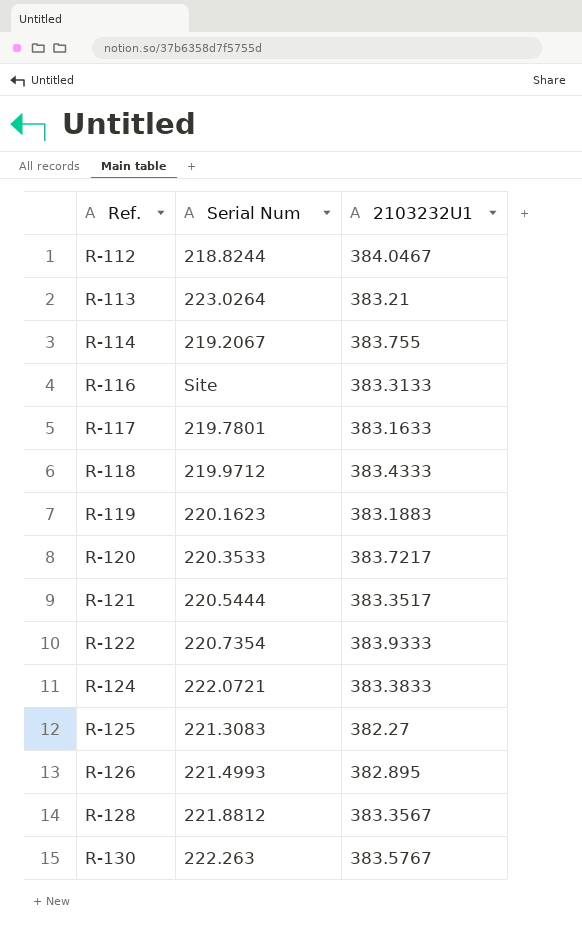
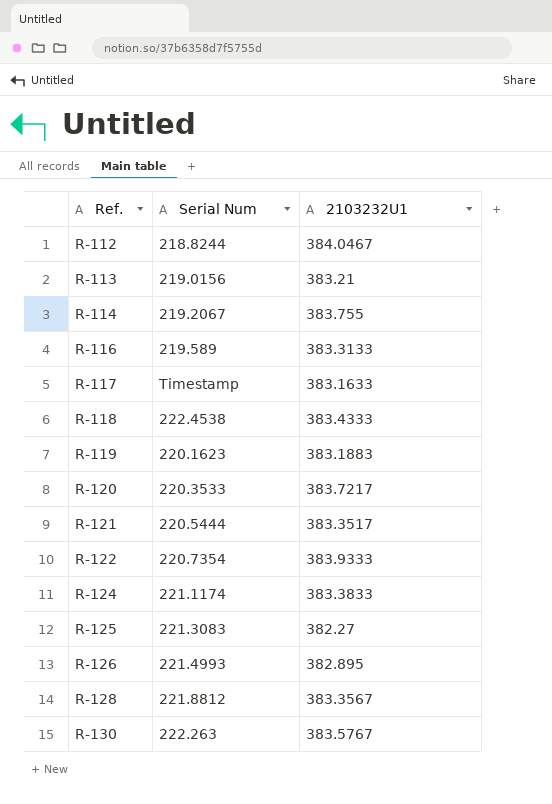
R-113 | Serial Num: 223.0264 -> 219.0156
R-116 | Serial Num: Site -> 219.589
R-117 | Serial Num: 219.7801 -> Timestamp
R-118 | Serial Num: 219.9712 -> 222.4538
R-124 | Serial Num: 222.0721 -> 221.1174

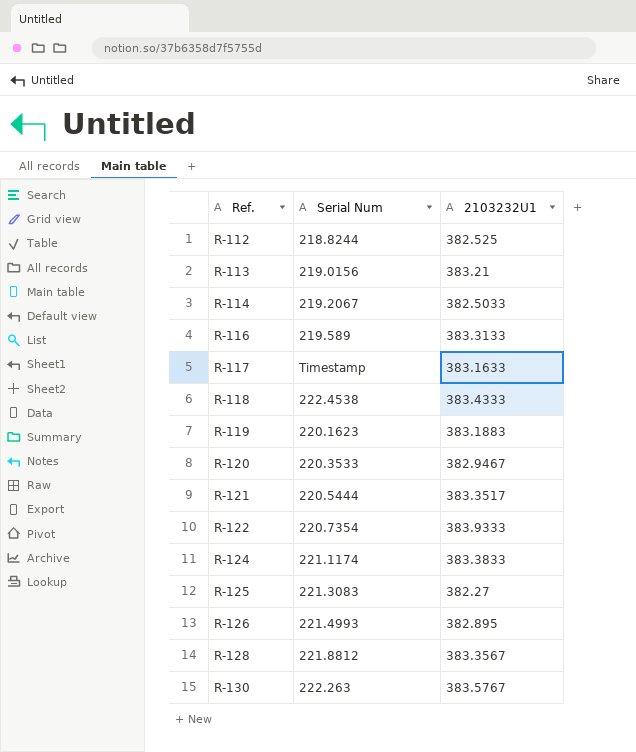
R-112 | 2103232U1: 384.0467 -> 382.525
R-114 | 2103232U1: 383.755 -> 382.5033
R-120 | 2103232U1: 383.7217 -> 382.9467

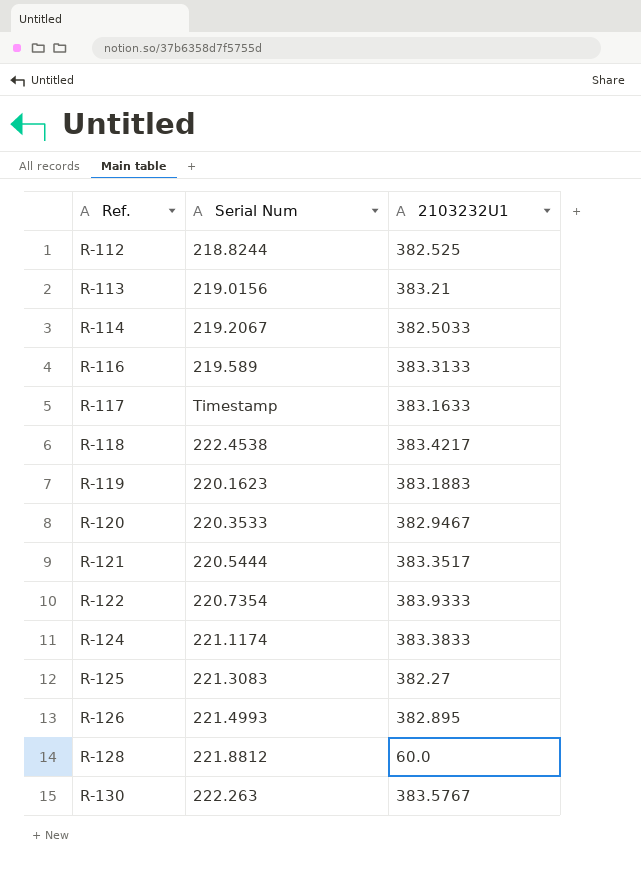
R-118 | 2103232U1: 383.4333 -> 383.4217
R-128 | 2103232U1: 383.3567 -> 60.0

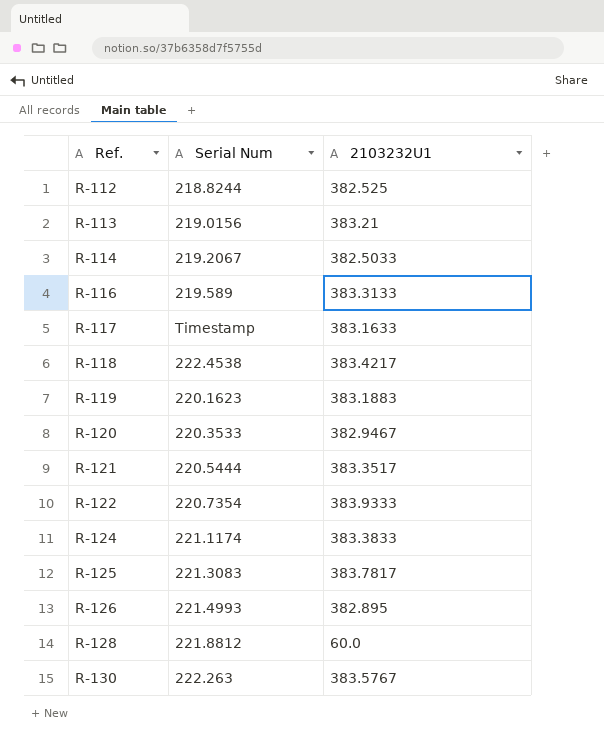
R-125 | 2103232U1: 382.27 -> 383.7817

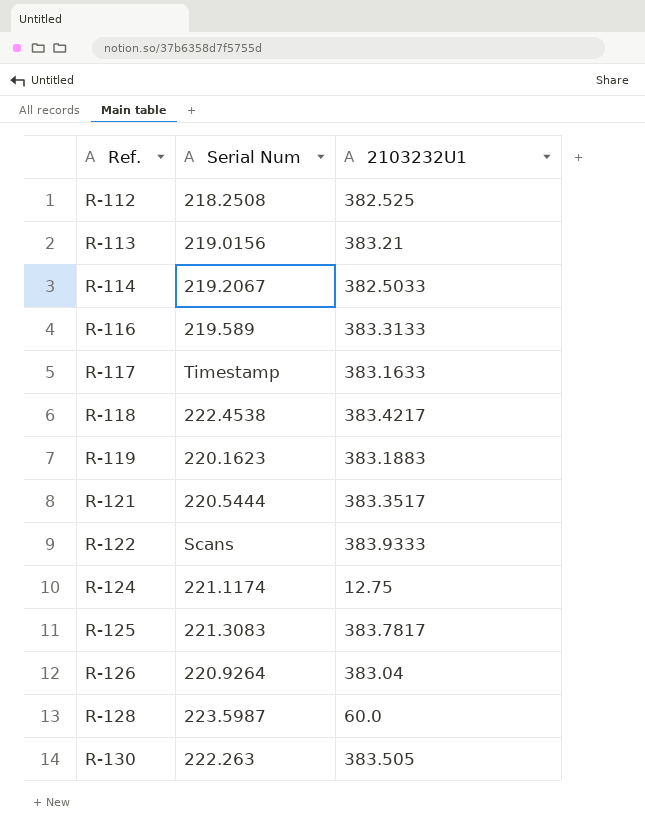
row R-120: 220.3533 | 382.9467 -> none
R-112 | Serial Num: 218.8244 -> 218.2508
R-122 | Serial Num: 220.7354 -> Scans
R-124 | 2103232U1: 383.3833 -> 12.75
R-126 | Serial Num: 221.4993 -> 220.9264
R-126 | 2103232U1: 382.895 -> 383.04
R-128 | Serial Num: 221.8812 -> 223.5987
R-130 | 2103232U1: 383.5767 -> 383.505

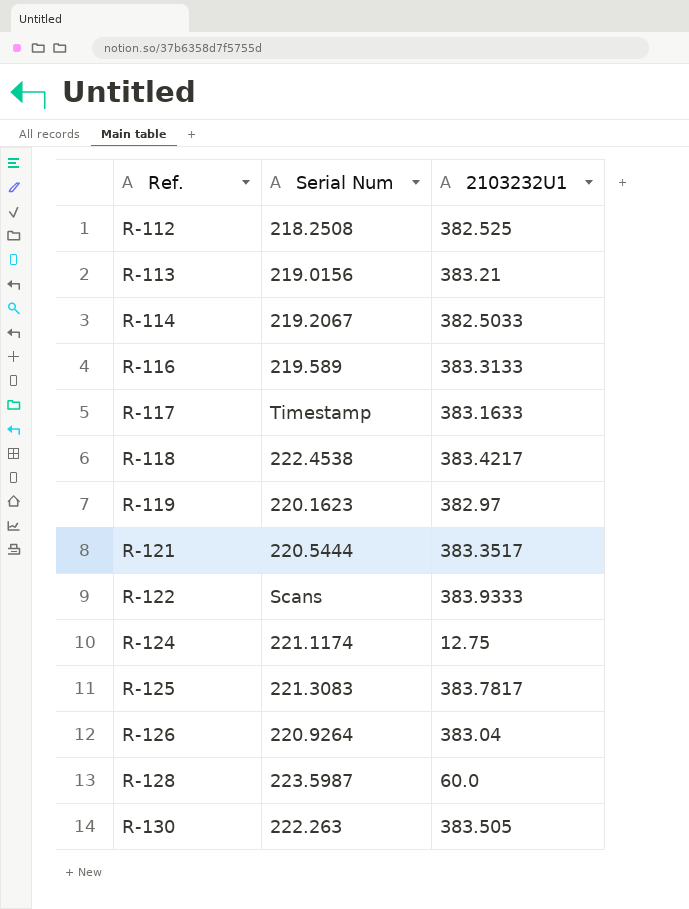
R-119 | 2103232U1: 383.1883 -> 382.97

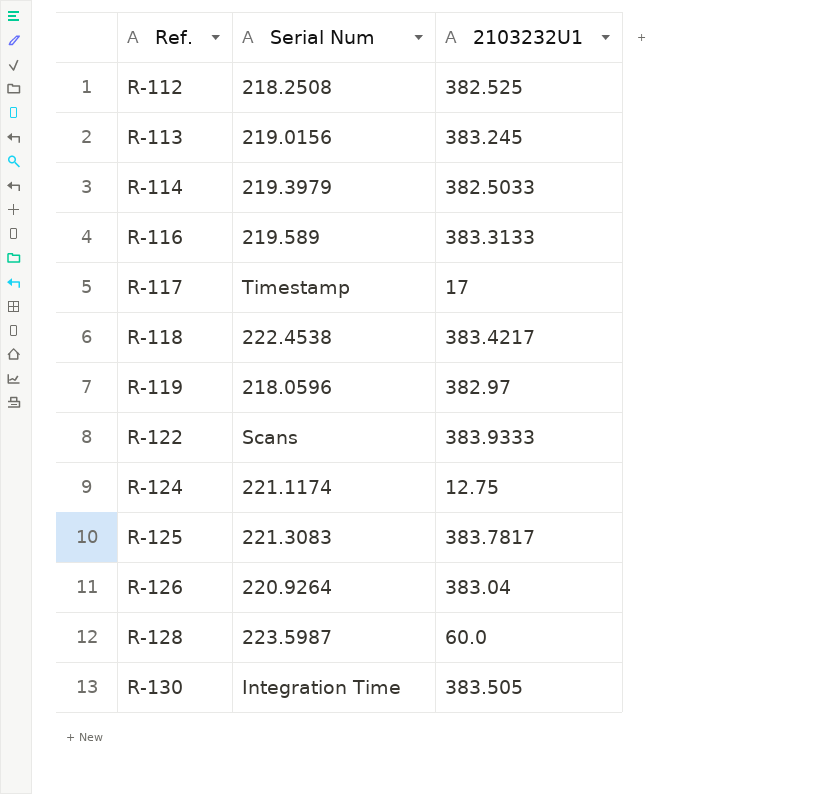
row R-121: 220.5444 | 383.3517 -> none
R-113 | 2103232U1: 383.21 -> 383.245
R-114 | Serial Num: 219.2067 -> 219.3979
R-117 | 2103232U1: 383.1633 -> 17
R-119 | Serial Num: 220.1623 -> 218.0596
R-130 | Serial Num: 222.263 -> Integration Time

